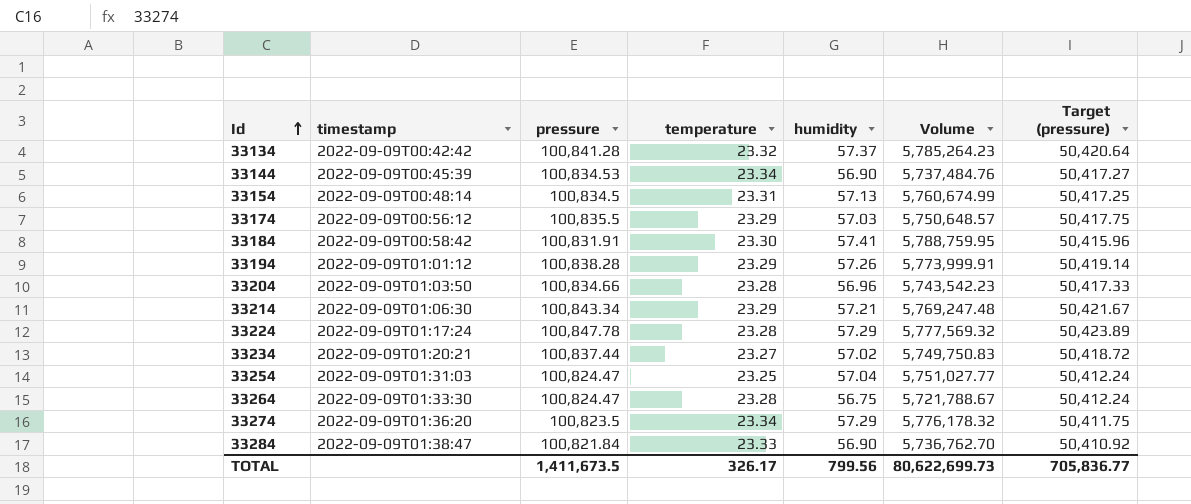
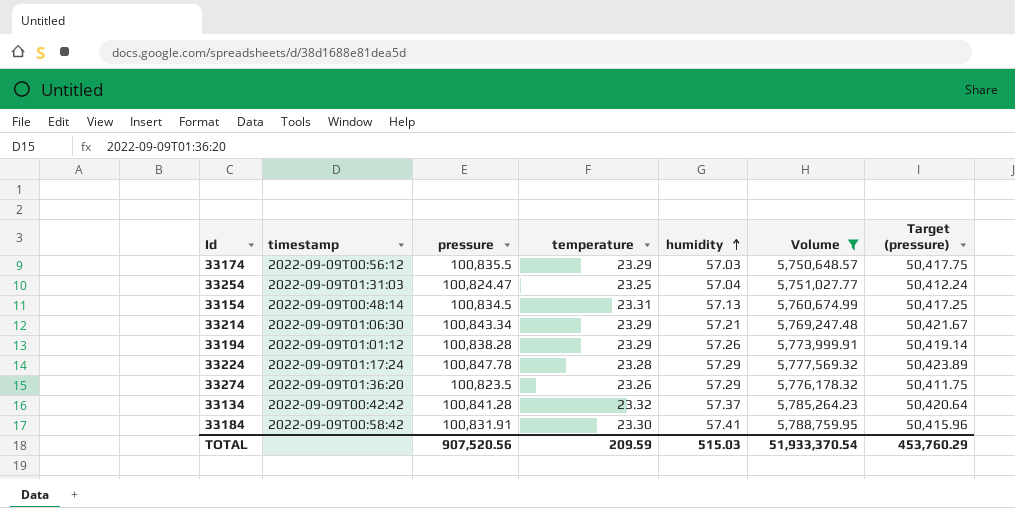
filter: none -> Volume >= 5,750,648.57
row order: Id ascending -> humidity ascending
33274 | temperature: 23.34 -> 23.26
TOTAL | pressure: 1,411,673.5 -> 907,520.56
TOTAL | temperature: 326.17 -> 209.59
TOTAL | humidity: 799.56 -> 515.03
TOTAL | Volume: 80,622,699.73 -> 51,933,370.54
TOTAL | Target (pressure): 705,836.77 -> 453,760.29

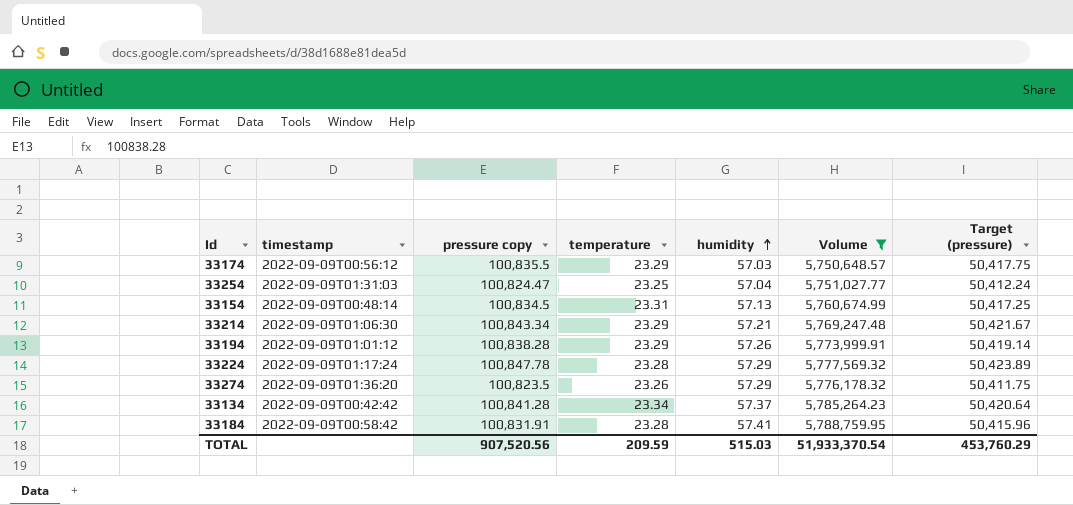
column name: pressure -> pressure copy
33134 | temperature: 23.32 -> 23.34
33184 | temperature: 23.30 -> 23.28

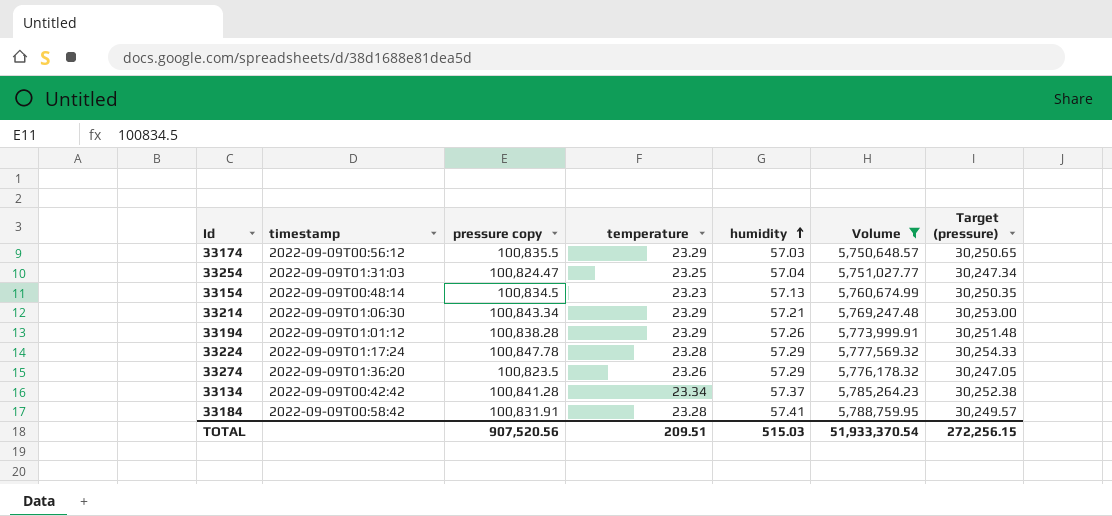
column Target (pressure) | formula: [pressure copy] * 0.5 -> [pressure copy] * 0.3
33154 | temperature: 23.31 -> 23.23
TOTAL | temperature: 209.59 -> 209.51
TOTAL | Target (pressure): 453,760.29 -> 272,256.15

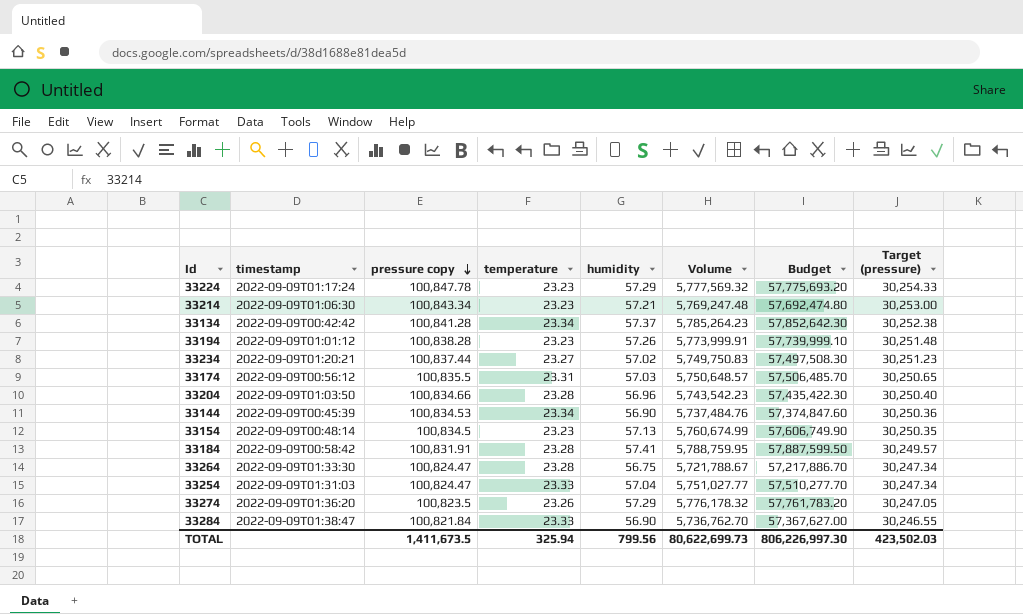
filter: Volume >= 5,750,648.57 -> none
row order: humidity ascending -> pressure copy descending
column Budget | formula: none -> [Volume] * 10
33224 | temperature: 23.28 -> 23.23
33214 | temperature: 23.29 -> 23.23
33194 | temperature: 23.29 -> 23.23
33174 | temperature: 23.29 -> 23.31
33254 | temperature: 23.25 -> 23.33
TOTAL | pressure copy: 907,520.56 -> 1,411,673.5
TOTAL | temperature: 209.51 -> 325.94
TOTAL | humidity: 515.03 -> 799.56
TOTAL | Volume: 51,933,370.54 -> 80,622,699.73
TOTAL | Target (pressure): 272,256.15 -> 423,502.03

